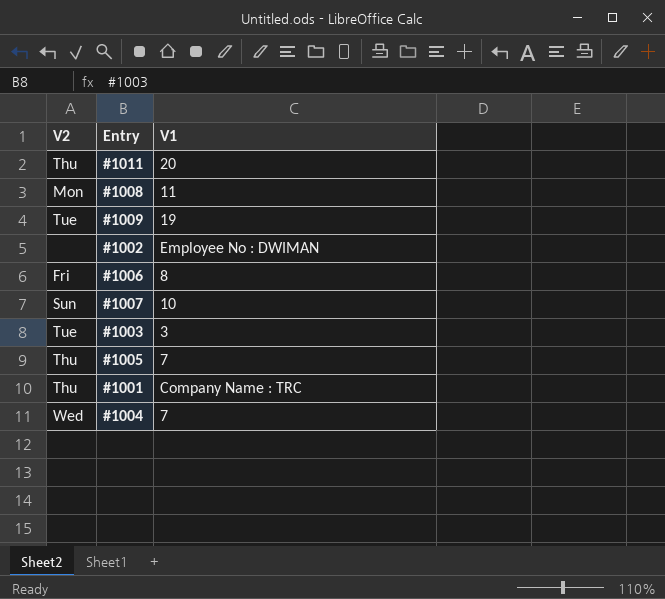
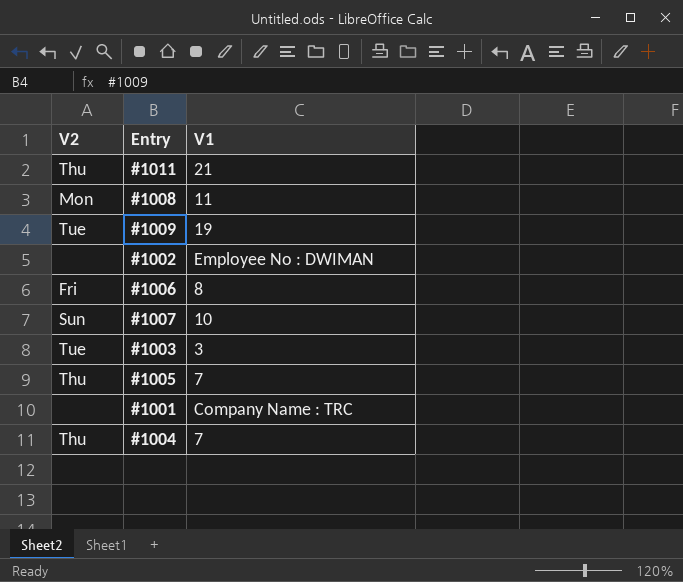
#1011 | V1: 20 -> 21
#1001 | V2: Thu -> none
#1004 | V2: Wed -> Thu

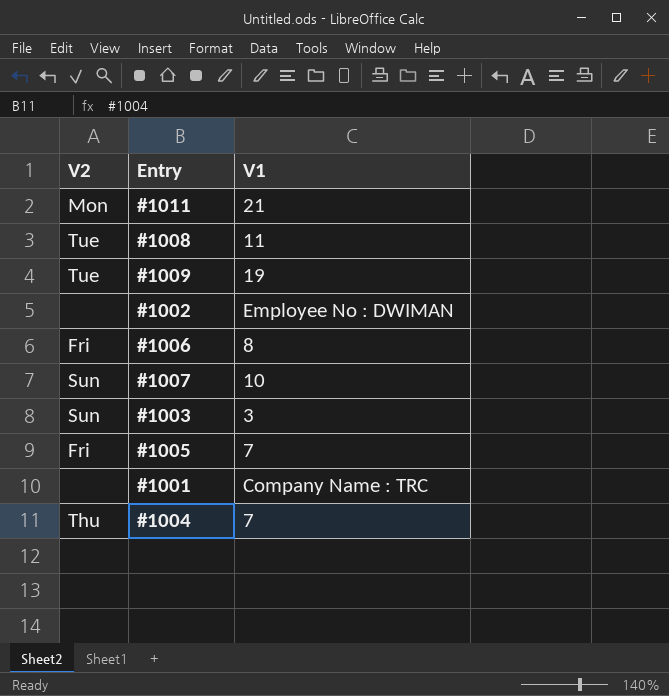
#1011 | V2: Thu -> Mon
#1008 | V2: Mon -> Tue
#1003 | V2: Tue -> Sun
#1005 | V2: Thu -> Fri

